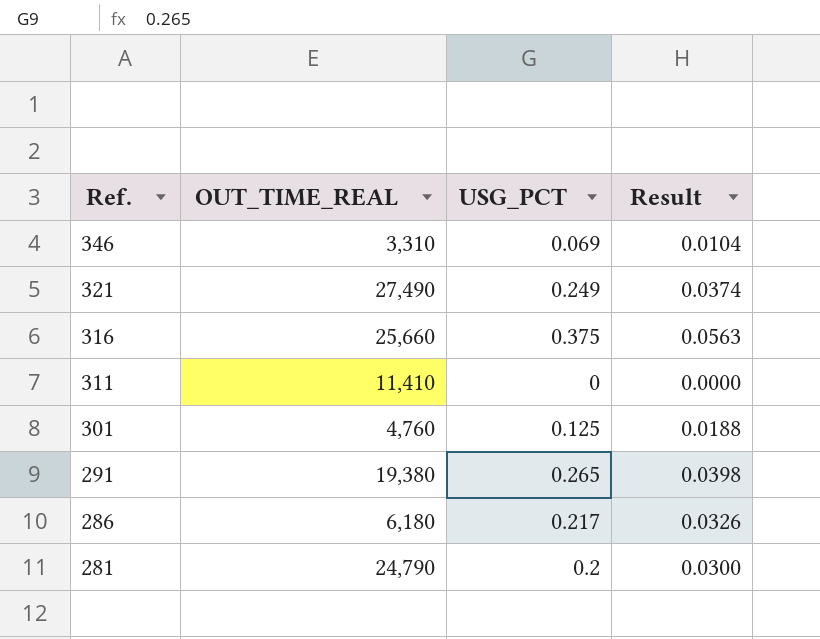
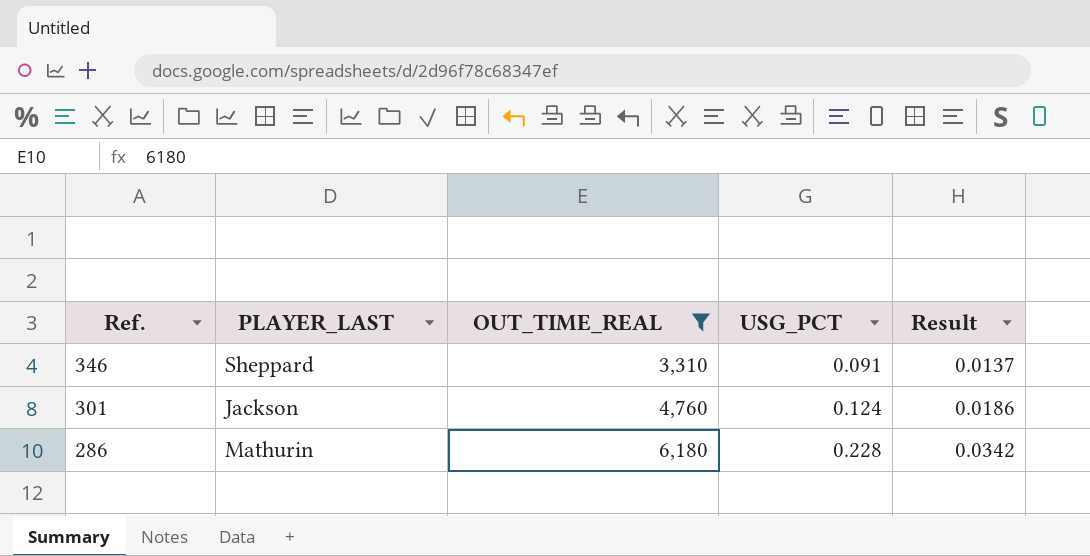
filter: none -> OUT_TIME_REAL <= 6,180
column PLAYER_LAST | position: none -> 2
346 | USG_PCT: 0.069 -> 0.091
346 | Result: 0.0104 -> 0.0137
301 | USG_PCT: 0.125 -> 0.124
301 | Result: 0.0188 -> 0.0186
286 | USG_PCT: 0.217 -> 0.228
286 | Result: 0.0326 -> 0.0342

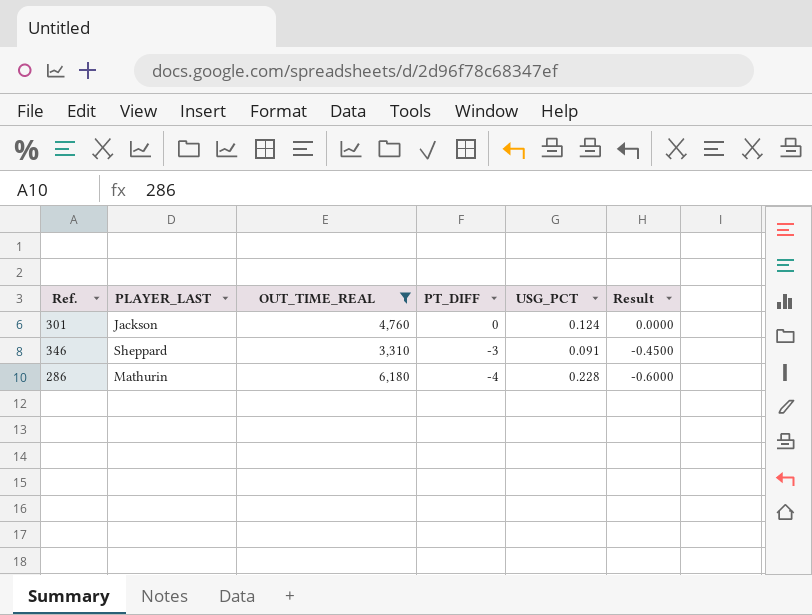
row order: Ref. descending -> PT_DIFF descending
column PT_DIFF | position: none -> 4
column Result | formula: [USG_PCT] * 0.15 -> [PT_DIFF] * 0.15

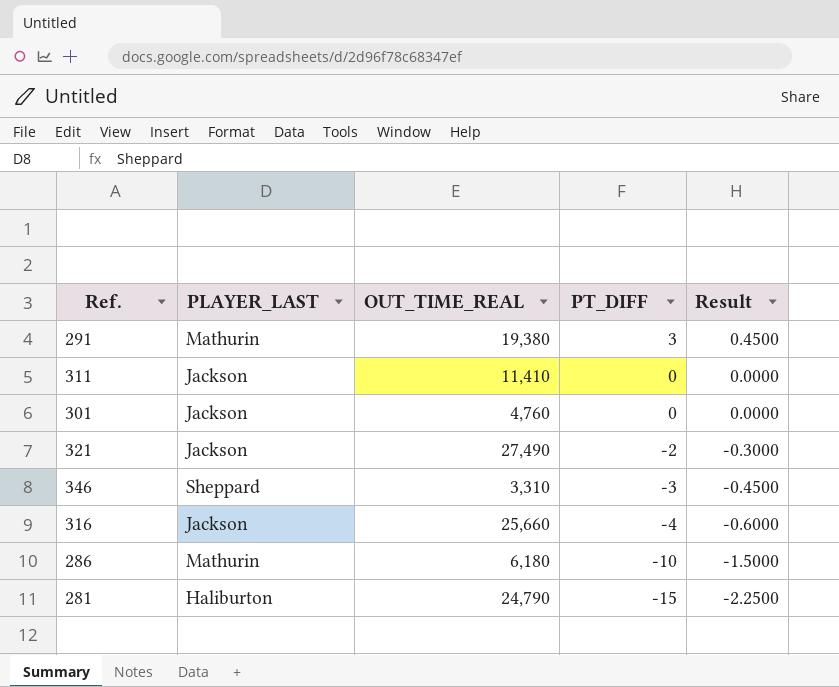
filter: OUT_TIME_REAL <= 6,180 -> none
column USG_PCT | position: 5 -> none
286 | PT_DIFF: -4 -> -10
286 | Result: -0.6000 -> -1.5000

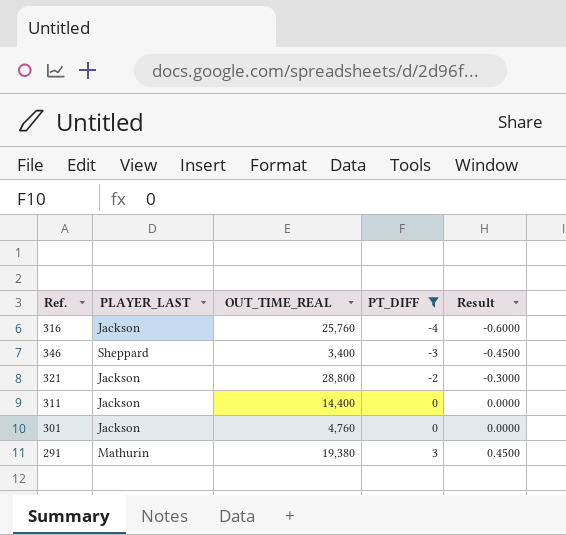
filter: none -> PT_DIFF >= -4
row order: PT_DIFF descending -> PT_DIFF ascending
316 | OUT_TIME_REAL: 25,660 -> 25,760
346 | OUT_TIME_REAL: 3,310 -> 3,400
321 | OUT_TIME_REAL: 27,490 -> 28,800
311 | OUT_TIME_REAL: 11,410 -> 14,400

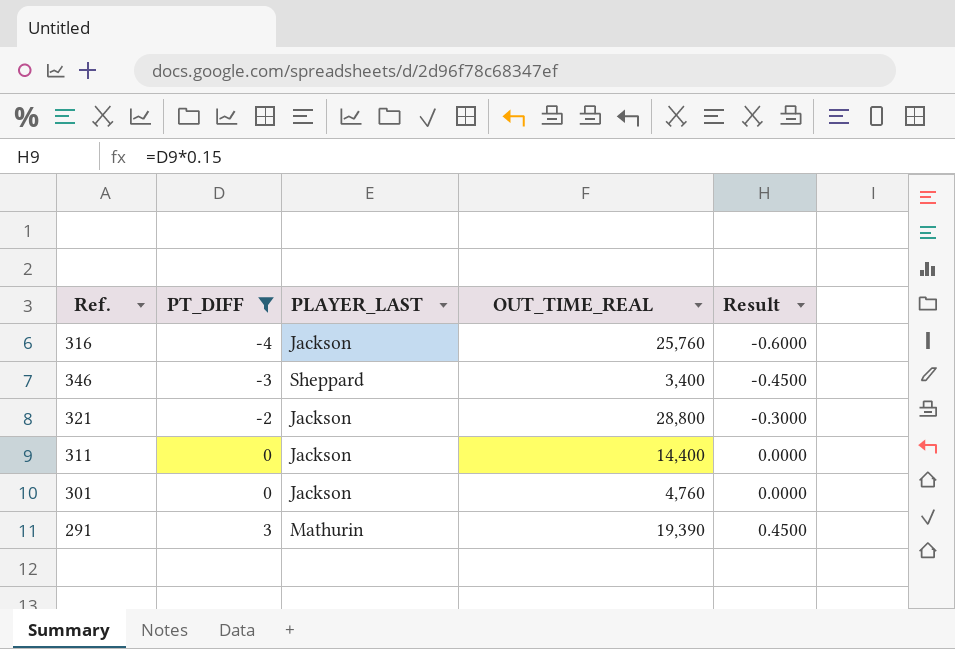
column PT_DIFF | position: 4 -> 2
291 | OUT_TIME_REAL: 19,380 -> 19,390

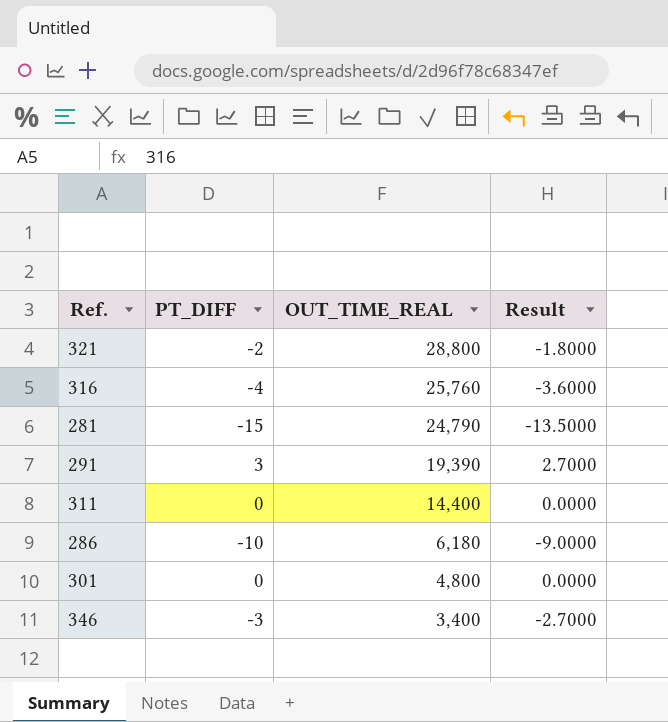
filter: PT_DIFF >= -4 -> none
row order: PT_DIFF ascending -> OUT_TIME_REAL descending
column PLAYER_LAST | position: 3 -> none
column Result | formula: [PT_DIFF] * 0.15 -> [PT_DIFF] * 0.9
301 | OUT_TIME_REAL: 4,760 -> 4,800

